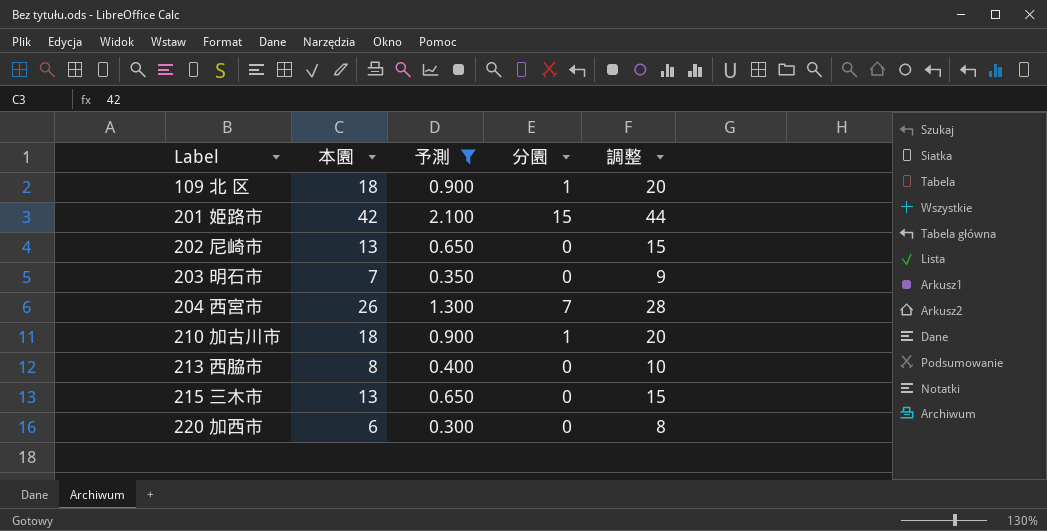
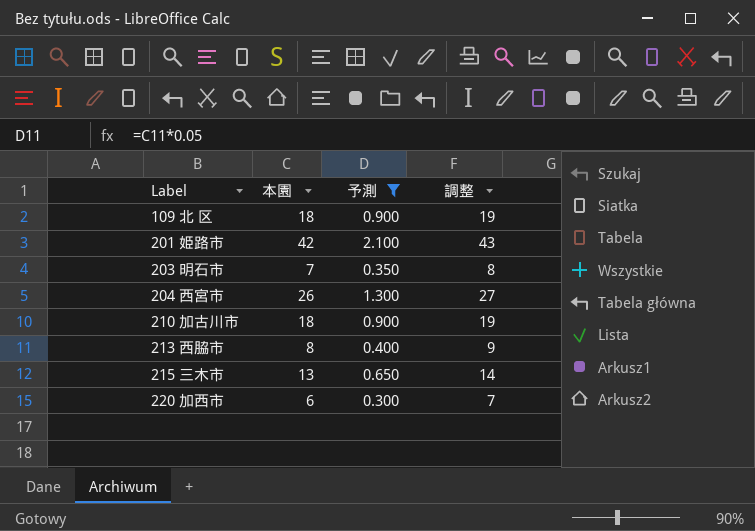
column 分園 | position: 4 -> none
column 調整 | formula: [本園] + 2 -> [本園] + 1
row 202 尼崎市: 13 | 0.650 | 0 | 15 -> none

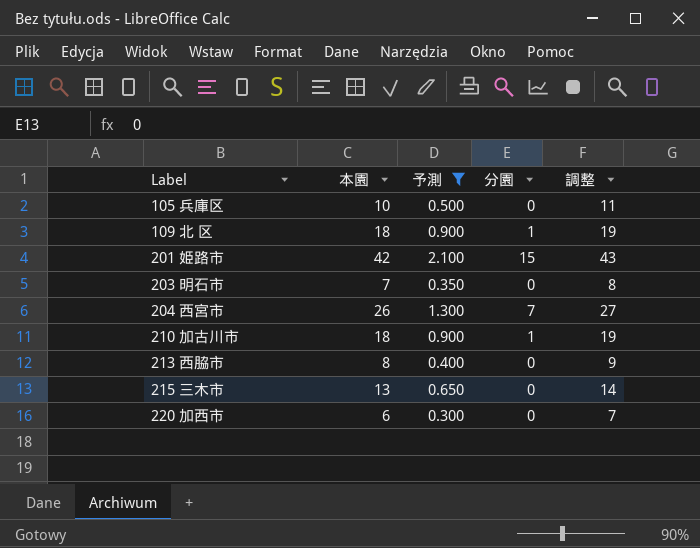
column 分園 | position: none -> 4
row 105 兵庫区: none -> 10 | 0.500 | 0 | 11

